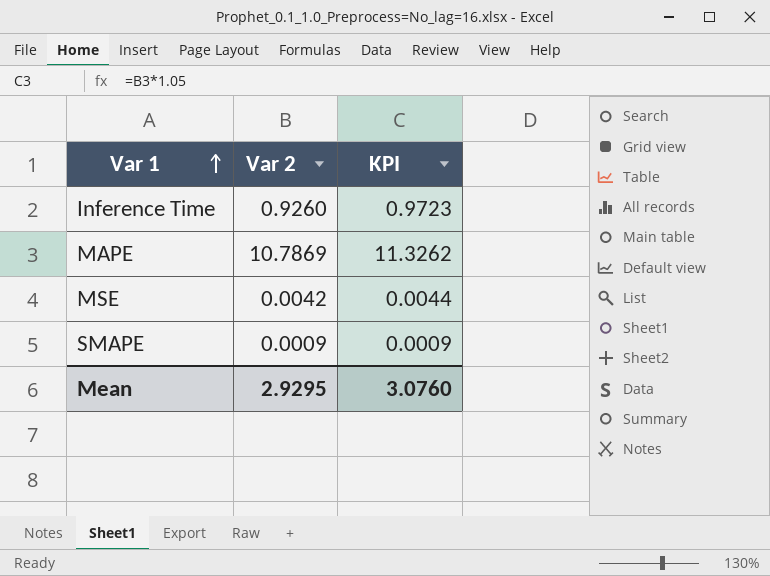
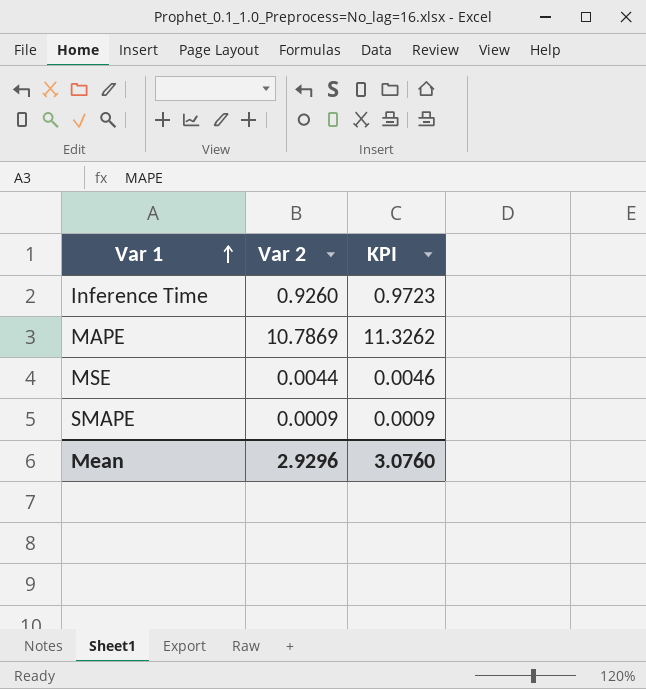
MSE | Var 2: 0.0042 -> 0.0044
MSE | KPI: 0.0044 -> 0.0046
Mean | Var 2: 2.9295 -> 2.9296

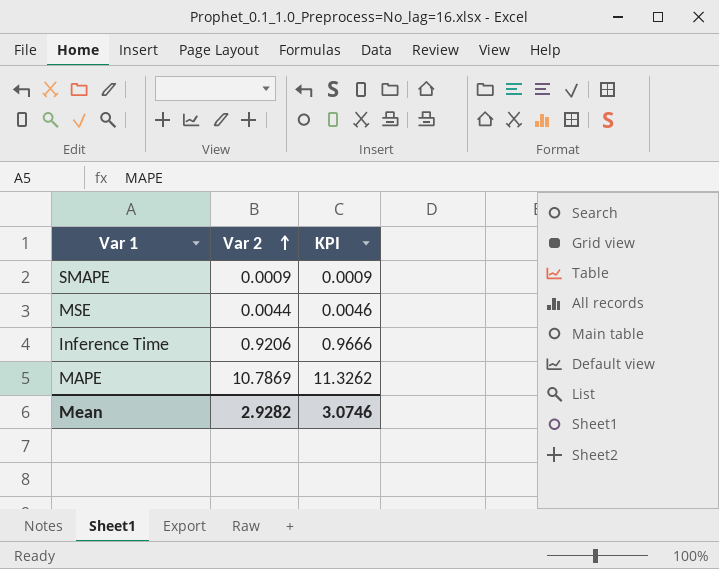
row order: Var 1 ascending -> Var 2 ascending
Inference Time | Var 2: 0.9260 -> 0.9206
Inference Time | KPI: 0.9723 -> 0.9666
Mean | Var 2: 2.9296 -> 2.9282
Mean | KPI: 3.0760 -> 3.0746

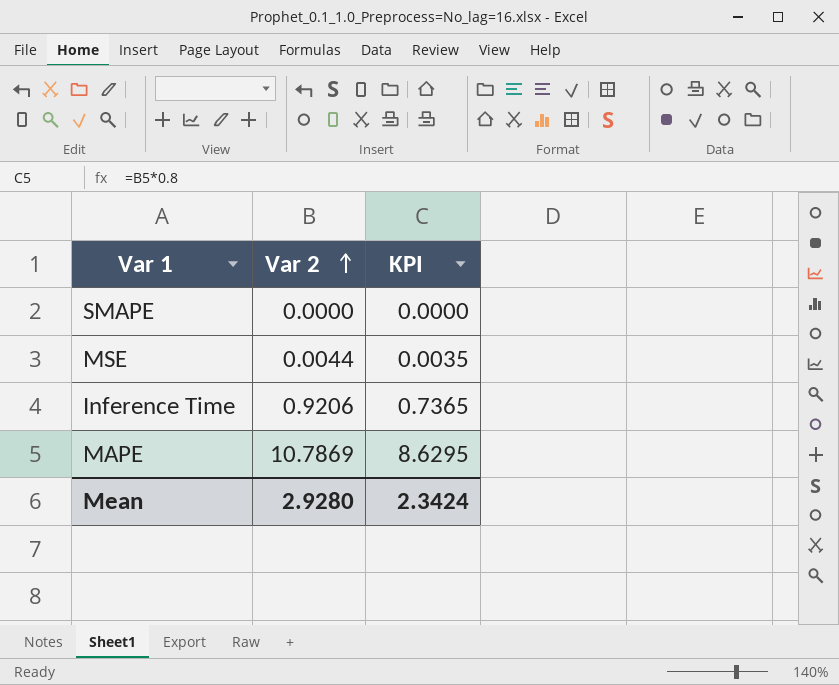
column KPI | formula: [Var 2] * 1.05 -> [Var 2] * 0.8
SMAPE | Var 2: 0.0009 -> 0.0000
Mean | Var 2: 2.9282 -> 2.9280
Mean | KPI: 3.0746 -> 2.3424

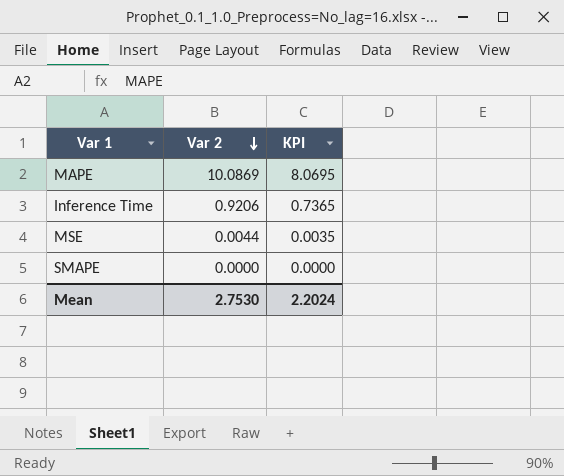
row order: Var 2 ascending -> Var 2 descending
MAPE | Var 2: 10.7869 -> 10.0869
MAPE | KPI: 8.6295 -> 8.0695
Mean | Var 2: 2.9280 -> 2.7530
Mean | KPI: 2.3424 -> 2.2024

